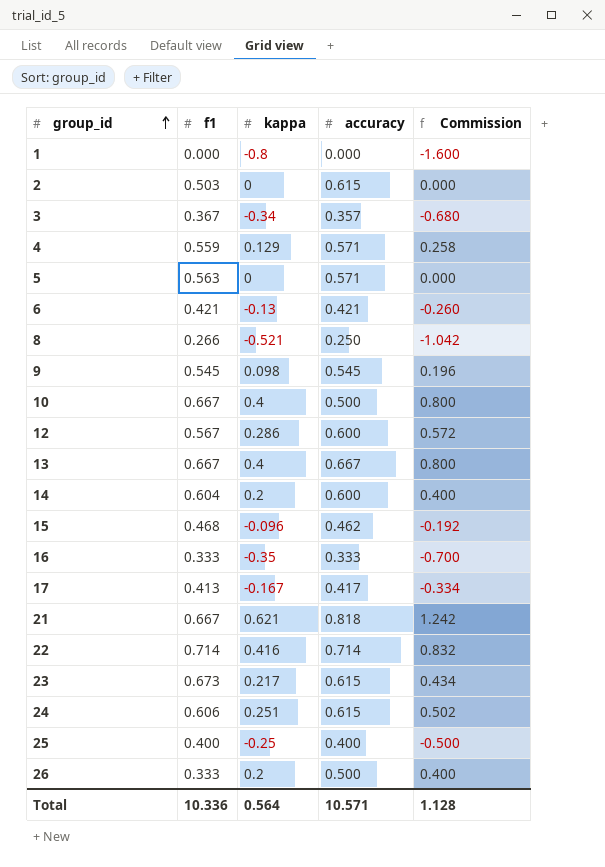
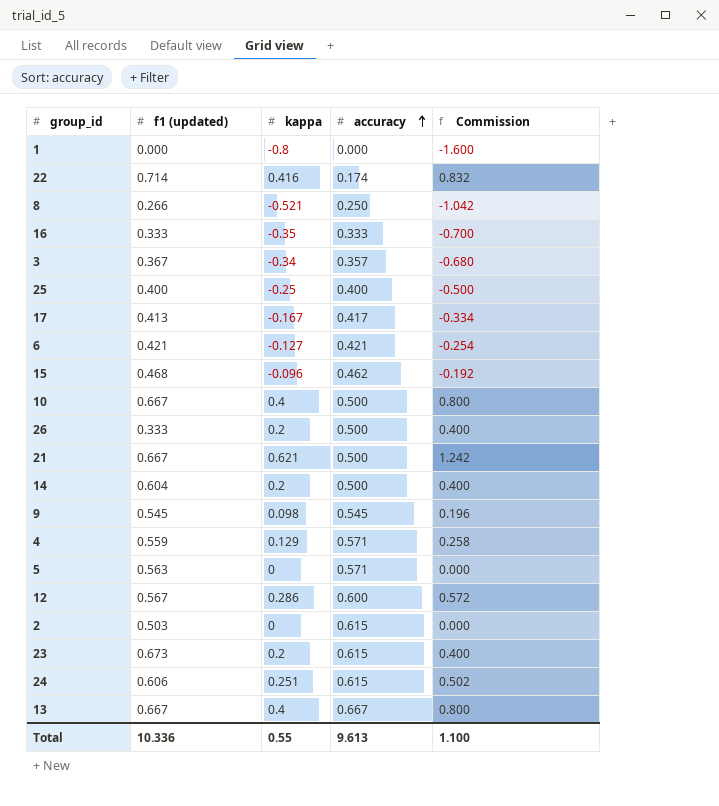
row order: group_id ascending -> accuracy ascending
column name: f1 -> f1 (updated)
22 | accuracy: 0.714 -> 0.174
6 | kappa: -0.13 -> -0.127
6 | Commission: -0.260 -> -0.254
21 | accuracy: 0.818 -> 0.500
14 | accuracy: 0.600 -> 0.500
23 | kappa: 0.217 -> 0.2
23 | Commission: 0.434 -> 0.400
Total | kappa: 0.564 -> 0.55
Total | accuracy: 10.571 -> 9.613
Total | Commission: 1.128 -> 1.100

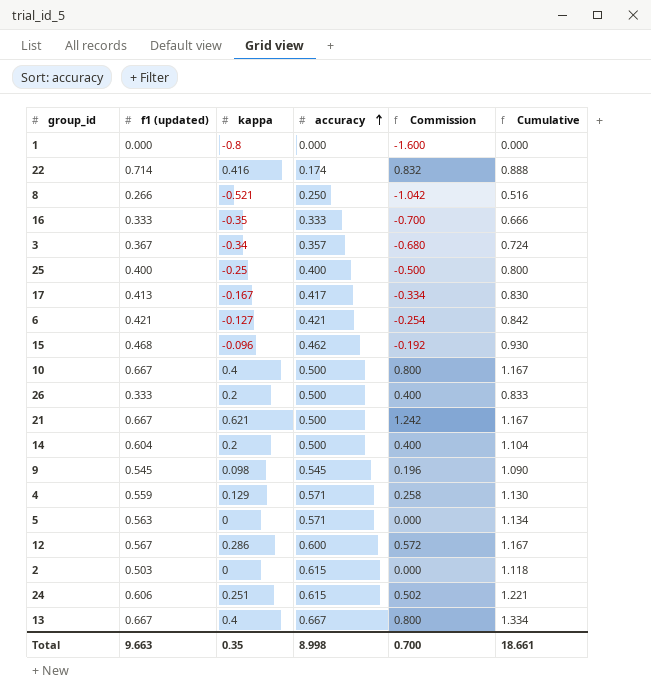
column Cumulative | formula: none -> [f1 (updated)] + [accuracy]
row 23: 0.673 | 0.2 | 0.615 | 0.400 -> none
Total | f1 (updated): 10.336 -> 9.663
Total | kappa: 0.55 -> 0.35
Total | accuracy: 9.613 -> 8.998
Total | Commission: 1.100 -> 0.700

